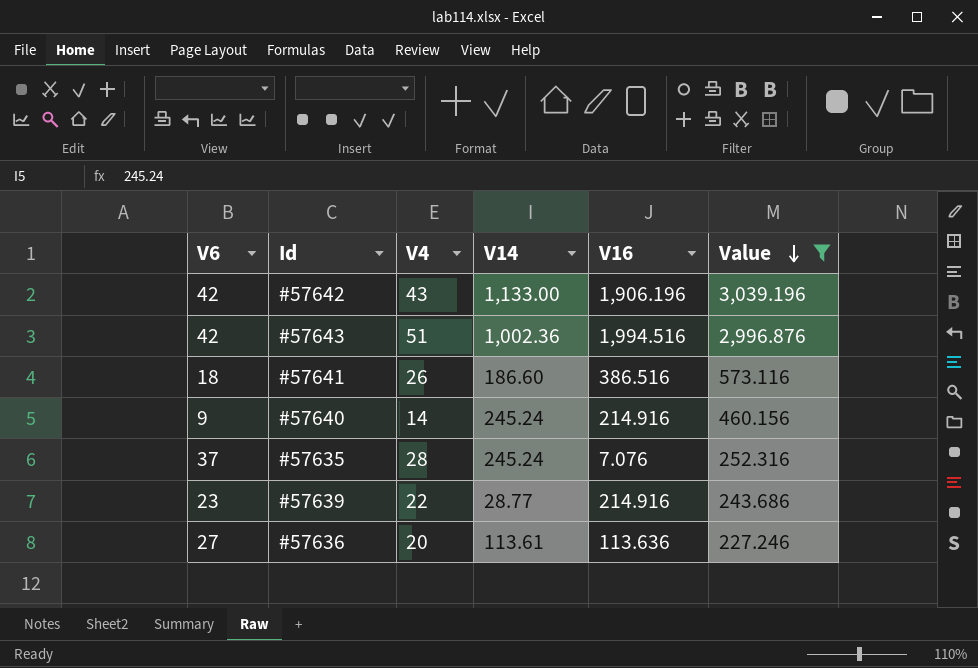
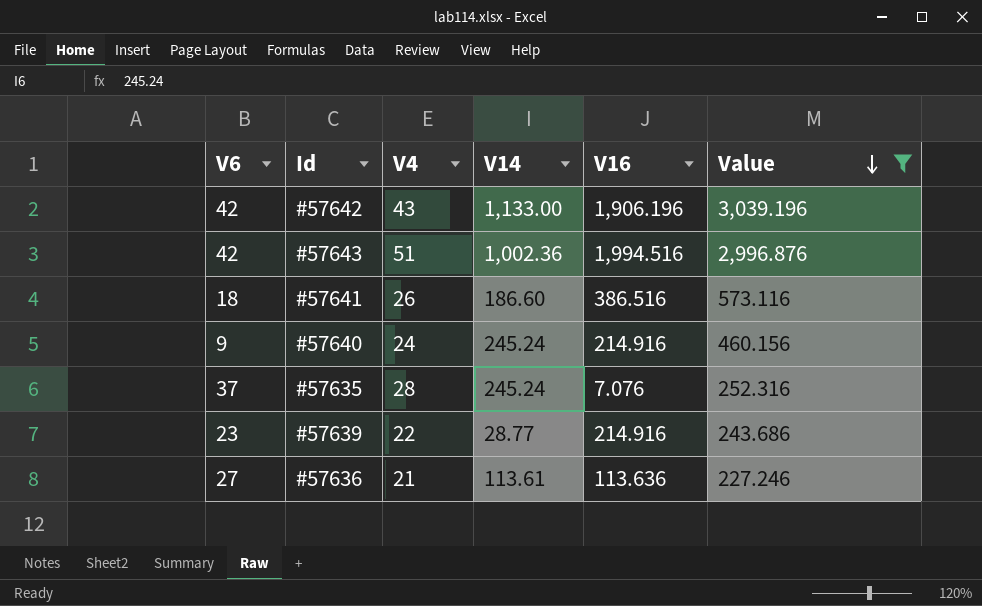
#57640 | V4: 14 -> 24
#57636 | V4: 20 -> 21

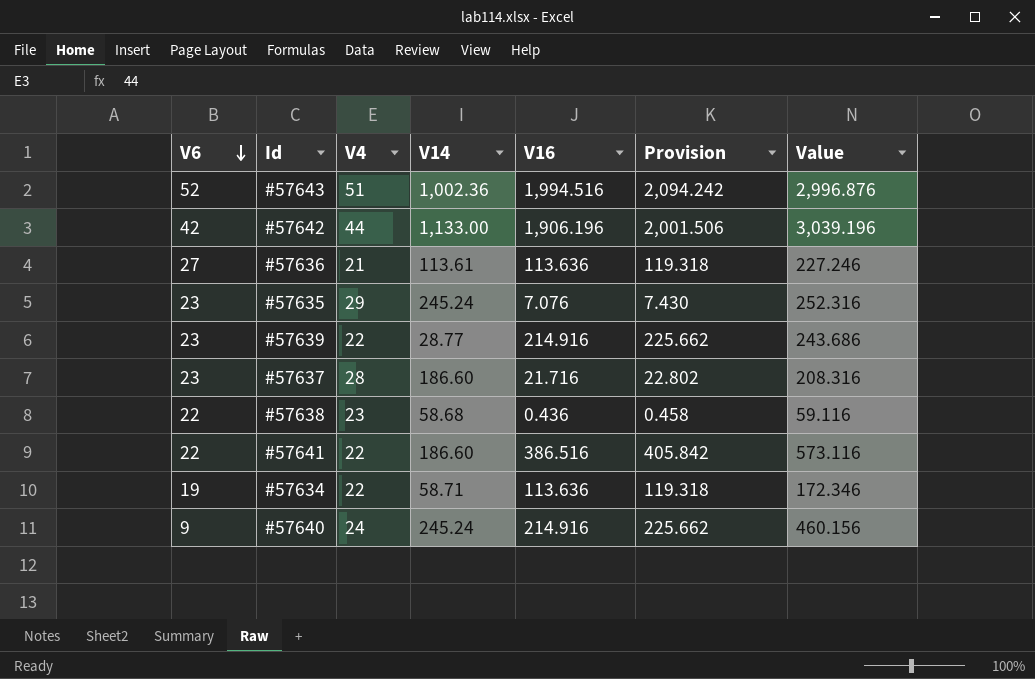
filter: Value >= 227.246 -> none
row order: Value descending -> V6 descending
column Provision | formula: none -> [V16] * 1.05
#57643 | V6: 42 -> 52
#57642 | V4: 43 -> 44
#57635 | V6: 37 -> 23
#57635 | V4: 28 -> 29
#57641 | V6: 18 -> 22
#57641 | V4: 26 -> 22

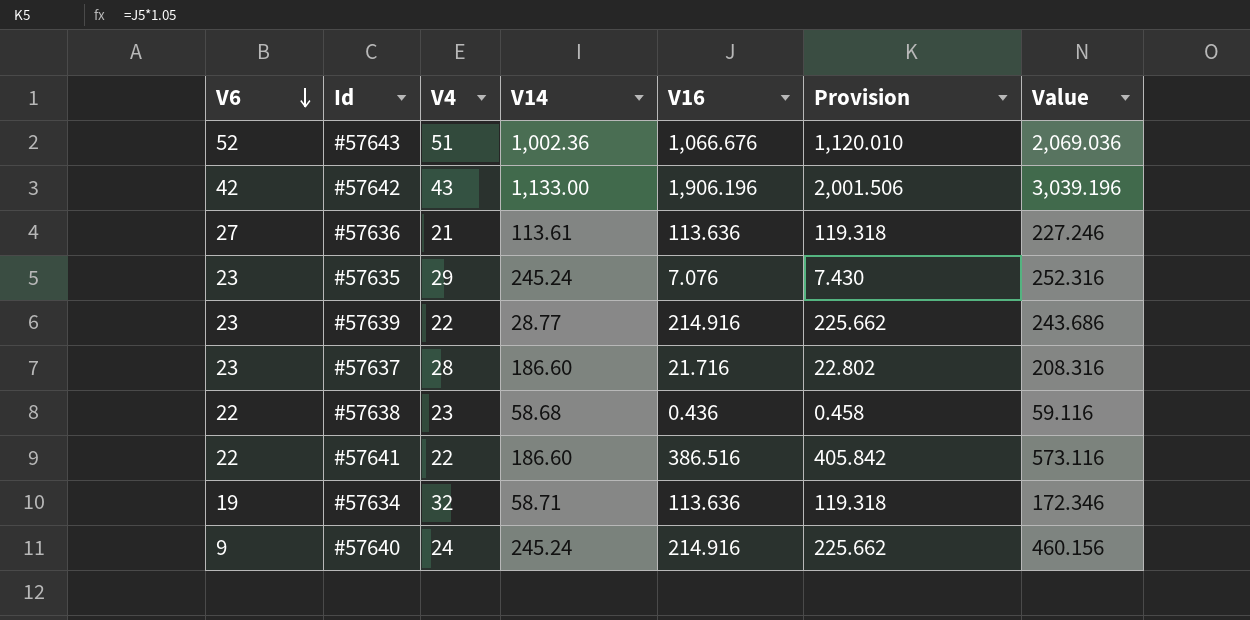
#57643 | V16: 1,994.516 -> 1,066.676
#57643 | Provision: 2,094.242 -> 1,120.010
#57643 | Value: 2,996.876 -> 2,069.036
#57642 | V4: 44 -> 43
#57634 | V4: 22 -> 32

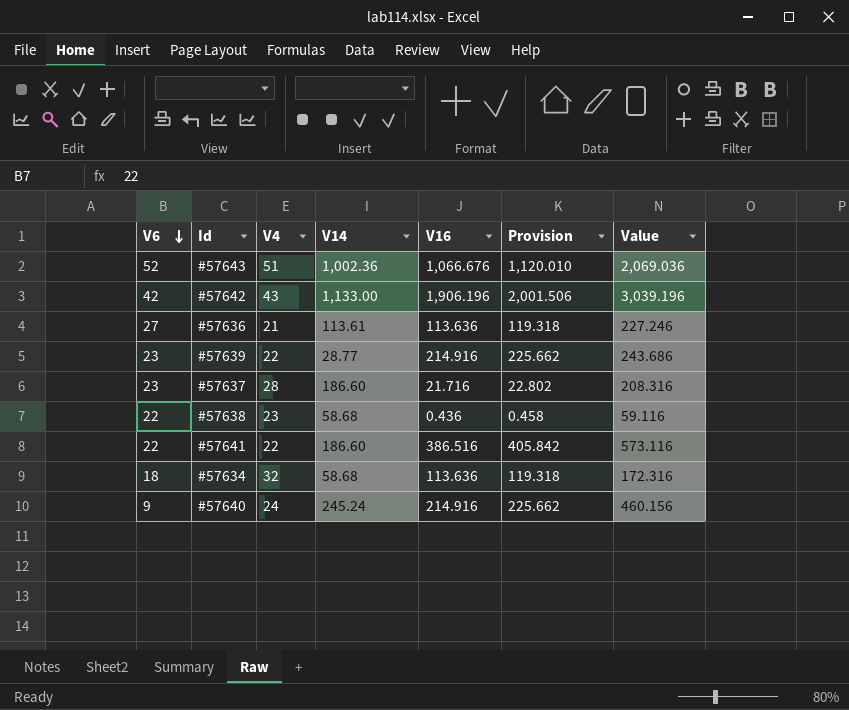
row #57635: 23 | 29 | 245.24 | 7.076 | 7.430 | 252.316 -> none
#57634 | V6: 19 -> 18
#57634 | V14: 58.71 -> 58.68
#57634 | Value: 172.346 -> 172.316

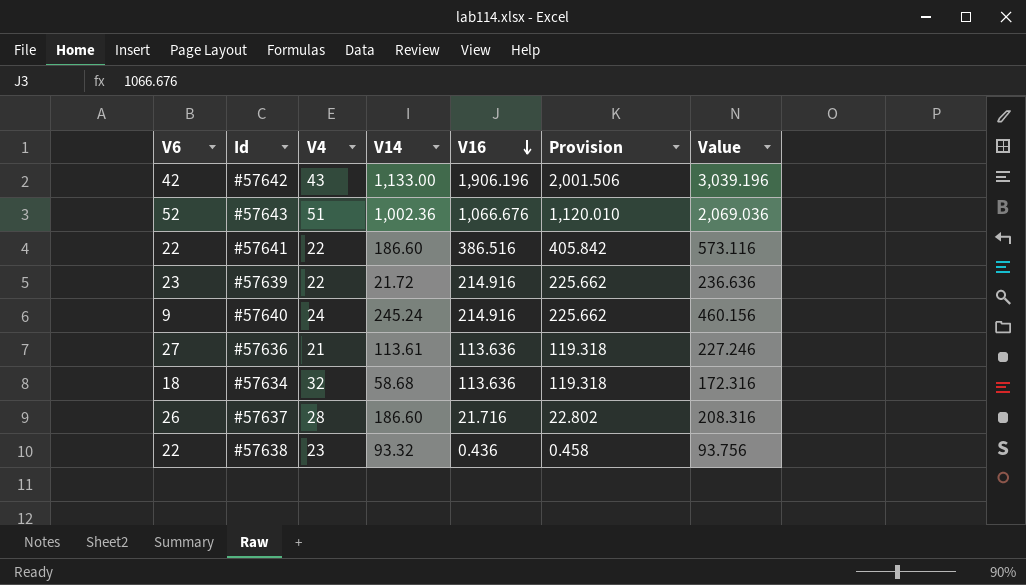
row order: V6 descending -> V16 descending
#57639 | V14: 28.77 -> 21.72
#57639 | Value: 243.686 -> 236.636
#57637 | V6: 23 -> 26
#57638 | V14: 58.68 -> 93.32
#57638 | Value: 59.116 -> 93.756

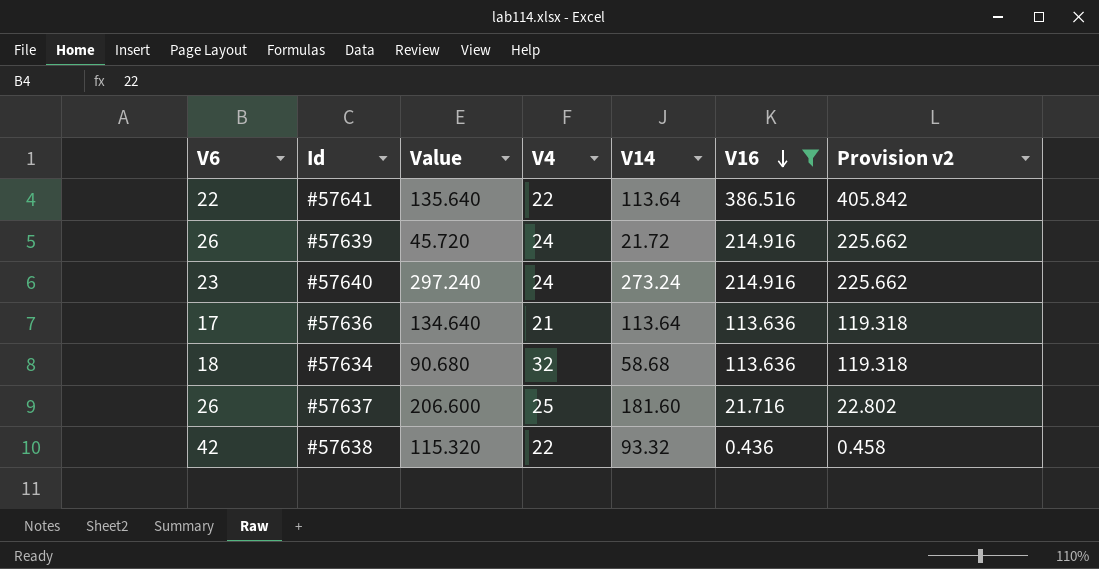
filter: none -> V16 <= 386.516
column Value | formula: [V14] + [V16] -> [V4] + [V14]
column Value | position: 7 -> 3
column name: Provision -> Provision v2
#57641 | V14: 186.60 -> 113.64
#57639 | V6: 23 -> 26
#57639 | V4: 22 -> 24
#57640 | V6: 9 -> 23
#57640 | V14: 245.24 -> 273.24
#57636 | V6: 27 -> 17
#57636 | V14: 113.61 -> 113.64
#57637 | V4: 28 -> 25
#57637 | V14: 186.60 -> 181.60
#57638 | V6: 22 -> 42
#57638 | V4: 23 -> 22

